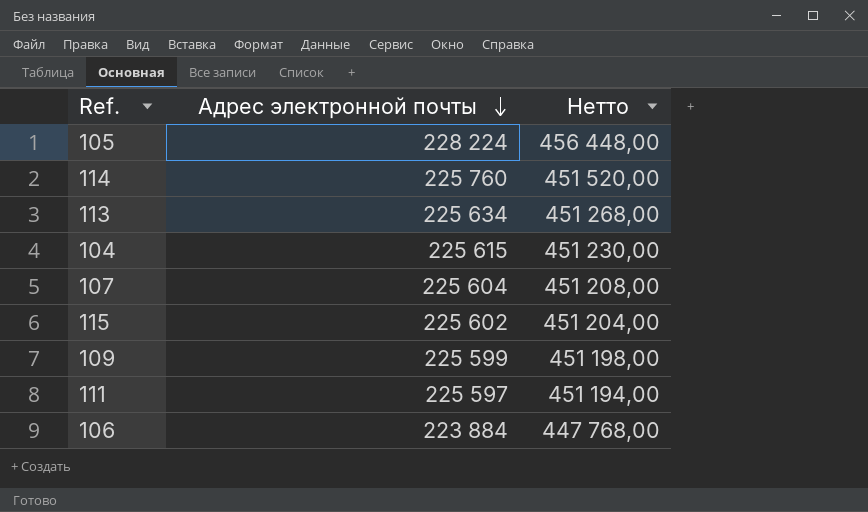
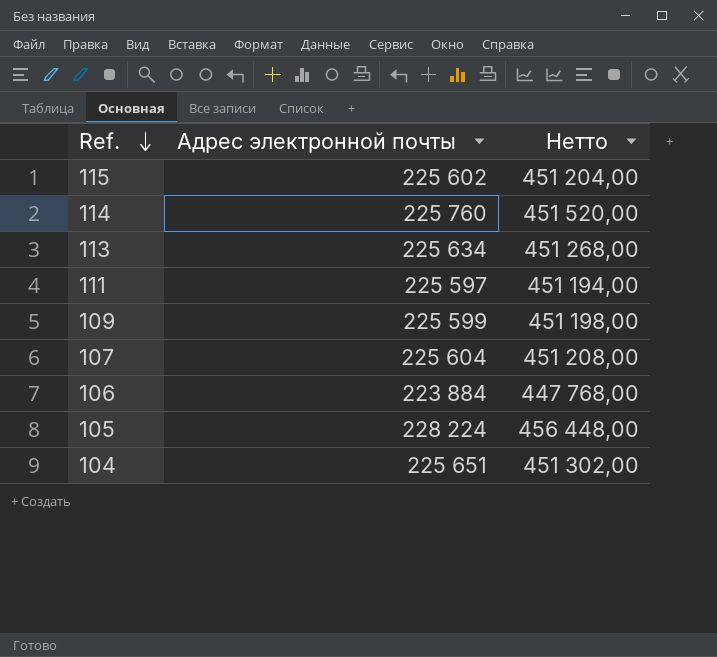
row order: Адрес электронной почты descending -> Ref. descending
104 | Адрес электронной почты: 225 615 -> 225 651
104 | Нетто: 451 230,00 -> 451 302,00

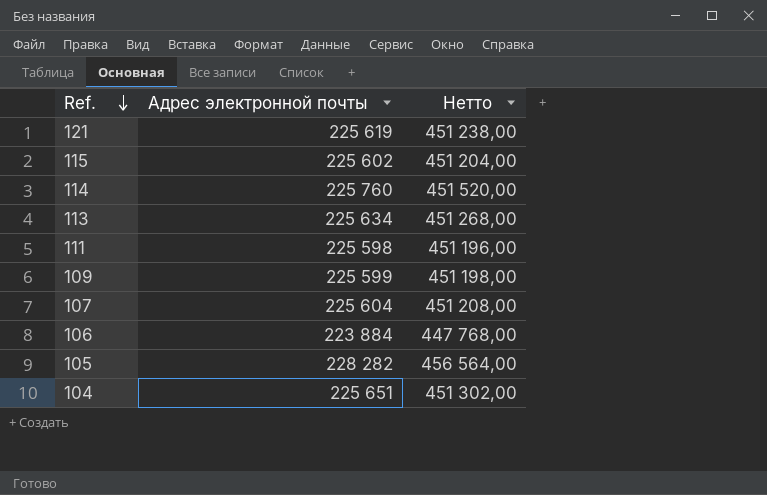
row 121: none -> 225 619 | 451 238,00
111 | Адрес электронной почты: 225 597 -> 225 598
111 | Нетто: 451 194,00 -> 451 196,00
105 | Адрес электронной почты: 228 224 -> 228 282
105 | Нетто: 456 448,00 -> 456 564,00

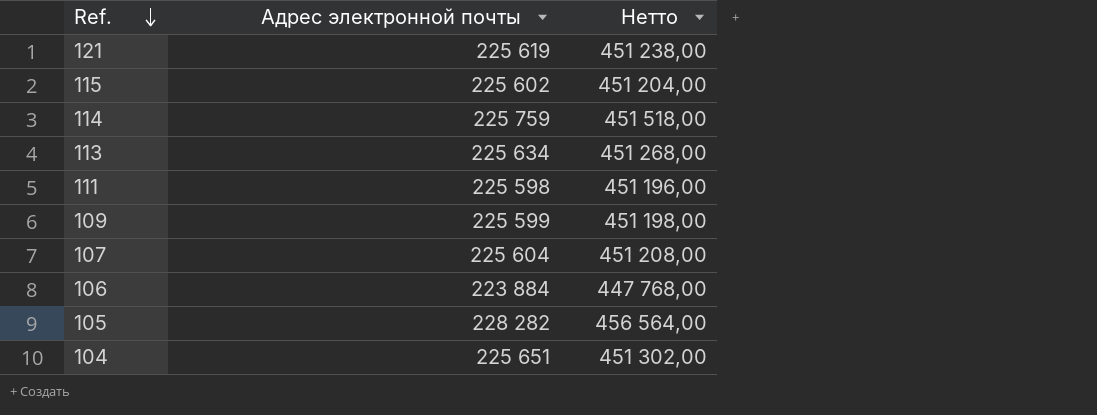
114 | Адрес электронной почты: 225 760 -> 225 759
114 | Нетто: 451 520,00 -> 451 518,00

